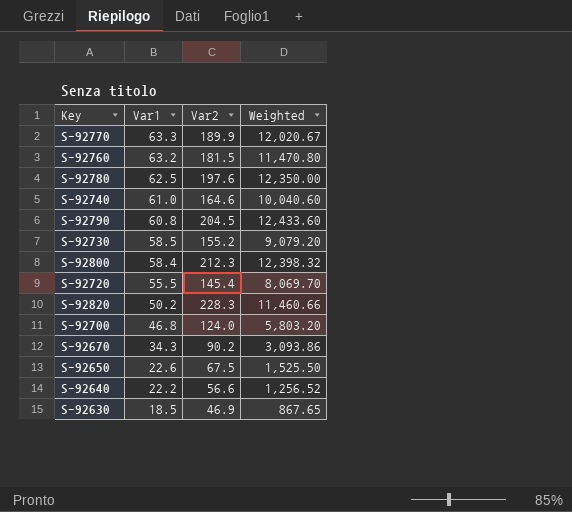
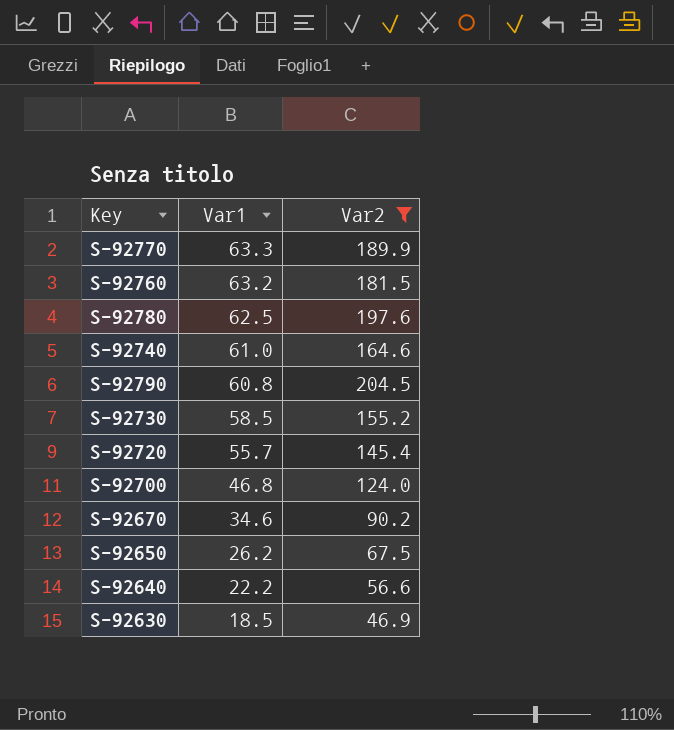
filter: none -> Var2 <= 204.5
column Weighted | formula: [Var1] * [Var2] -> none
S-92720 | Var1: 55.5 -> 55.7
S-92670 | Var1: 34.3 -> 34.6
S-92650 | Var1: 22.6 -> 26.2

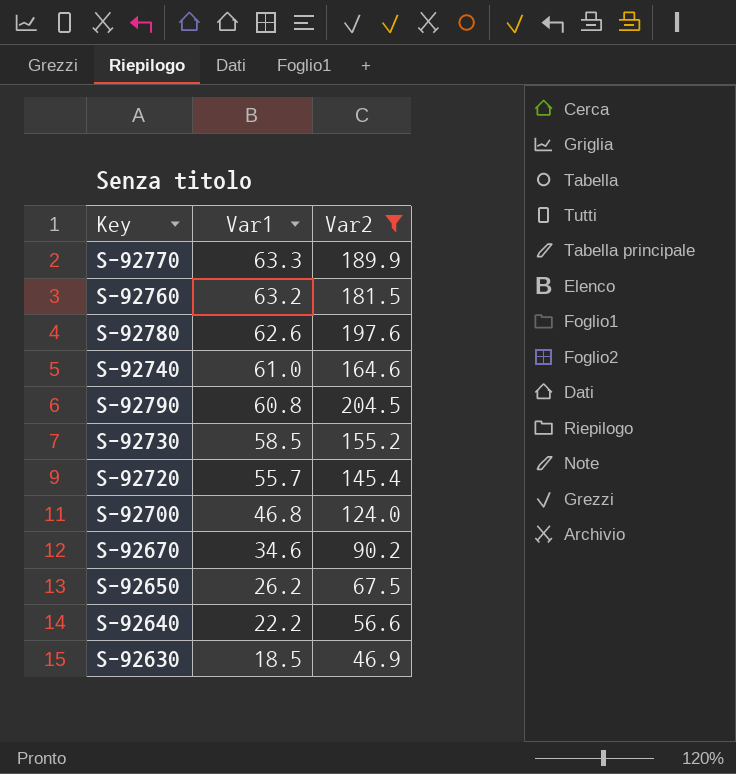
S-92780 | Var1: 62.5 -> 62.6

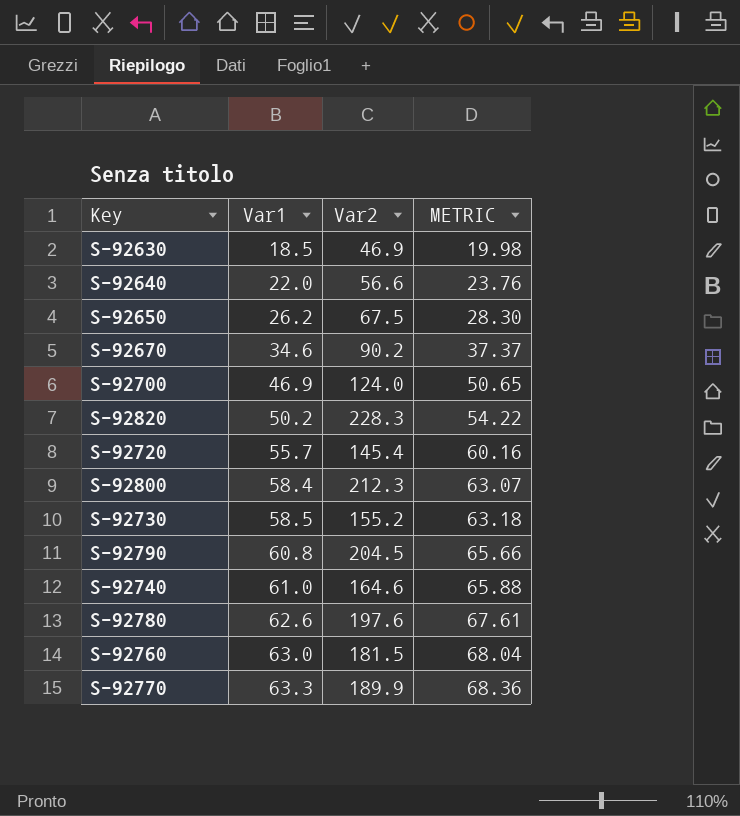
filter: Var2 <= 204.5 -> none
row order: Var1 descending -> Var1 ascending
column METRIC | formula: none -> [Var1] * 1.08
S-92640 | Var1: 22.2 -> 22.0
S-92700 | Var1: 46.8 -> 46.9
S-92760 | Var1: 63.2 -> 63.0

